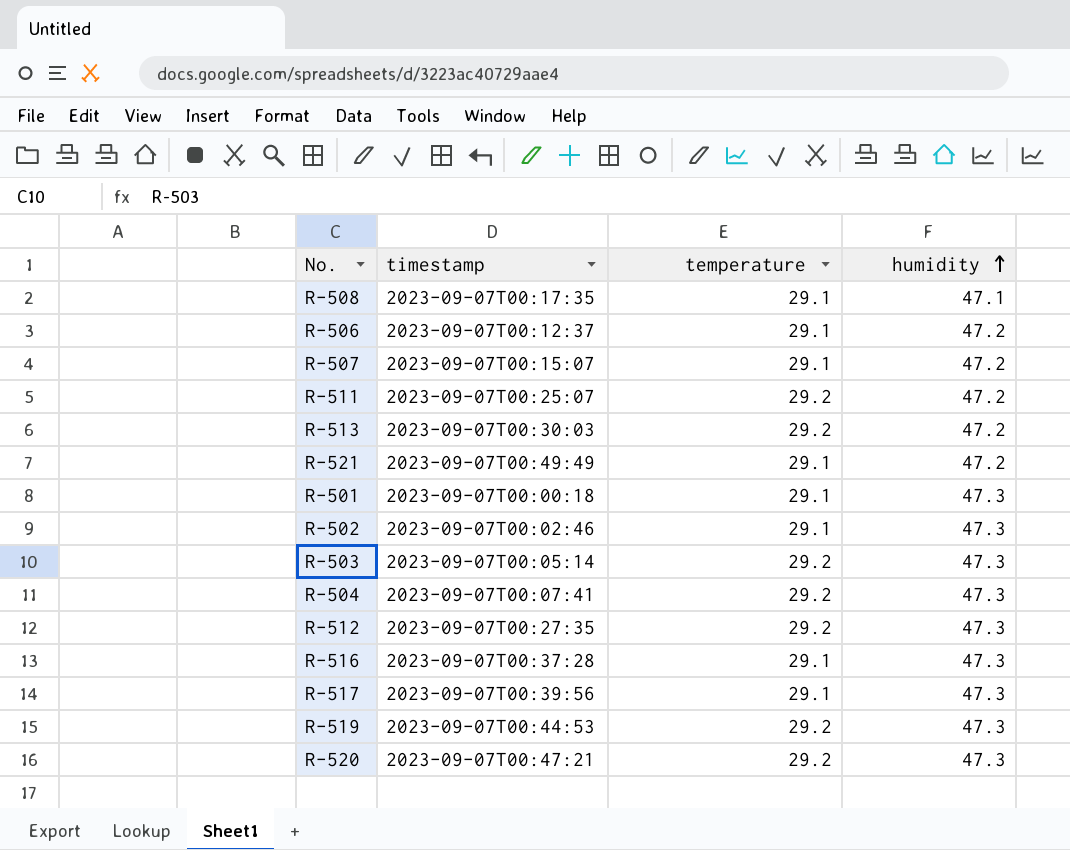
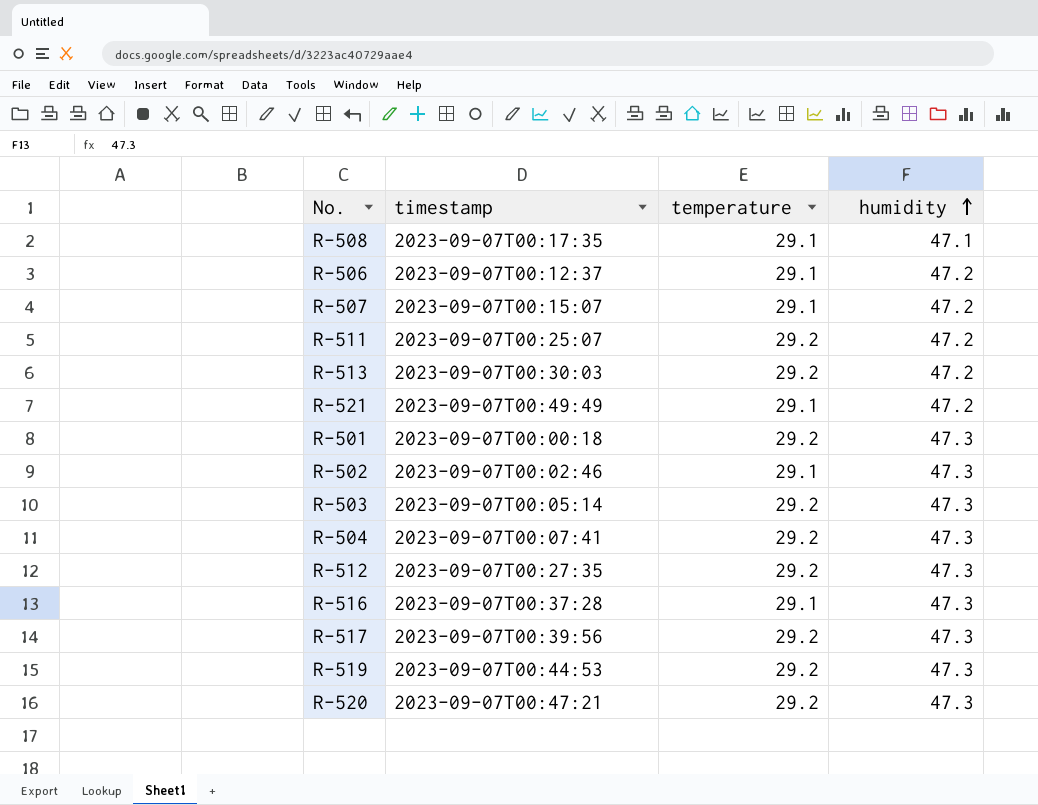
R-501 | temperature: 29.1 -> 29.2
R-517 | temperature: 29.1 -> 29.2

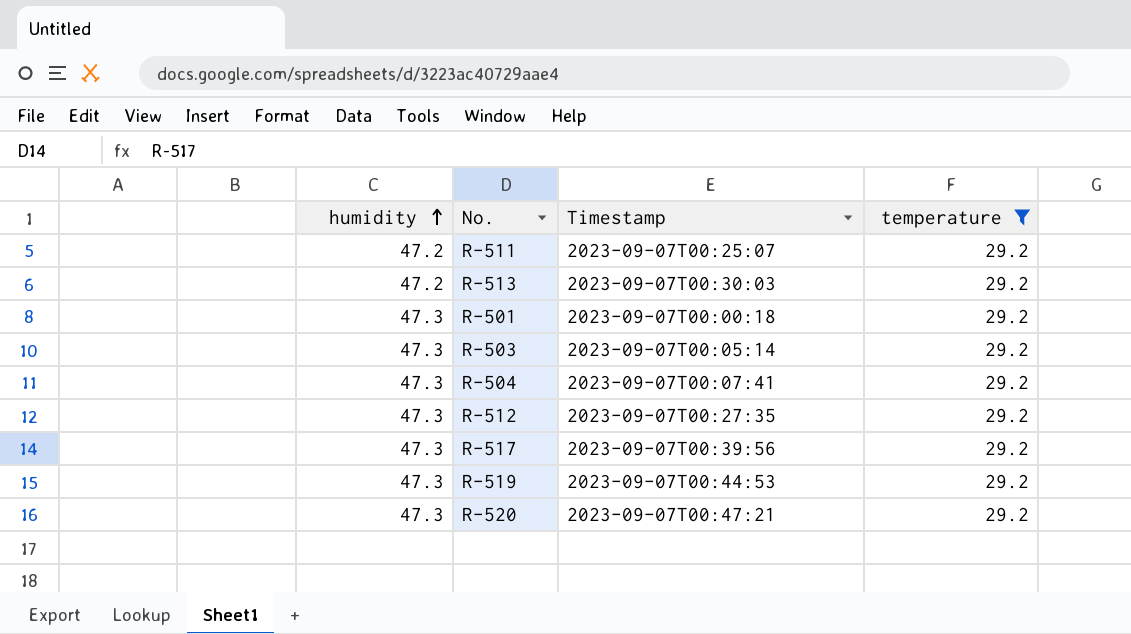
filter: none -> temperature = 29.2
column humidity | position: 4 -> 1
column name: timestamp -> Timestamp

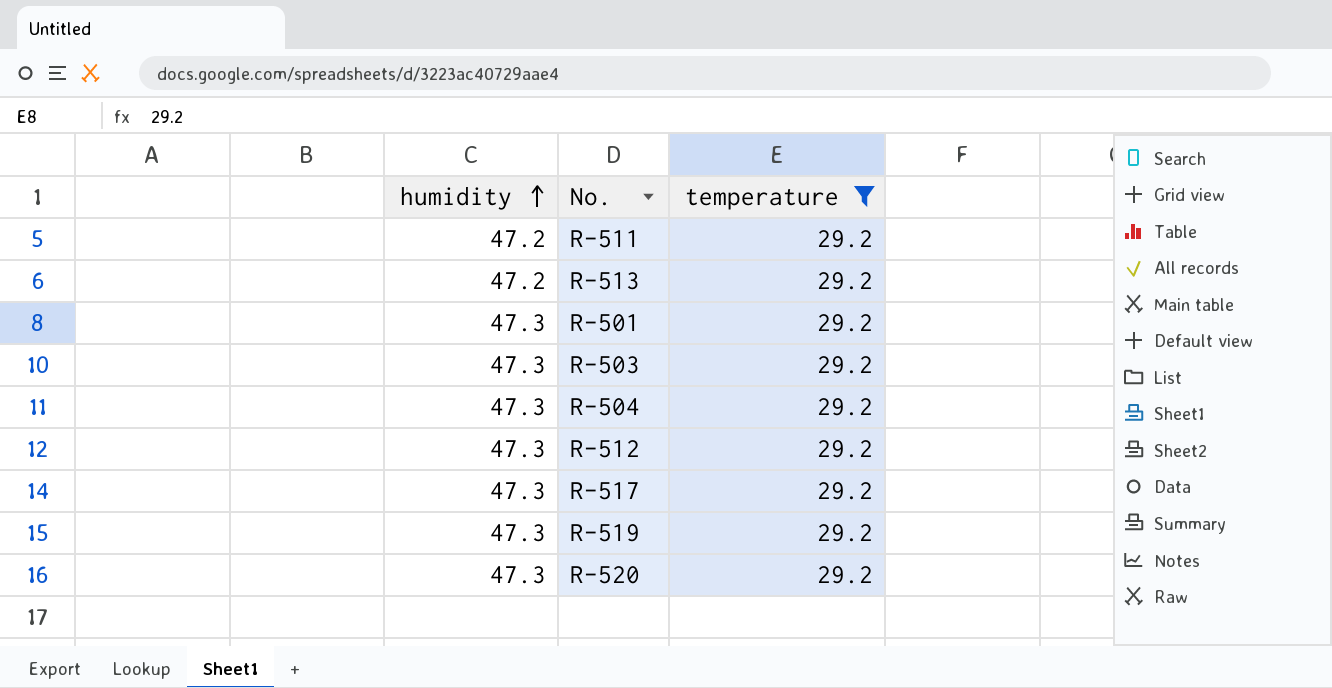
column Timestamp | position: 3 -> none

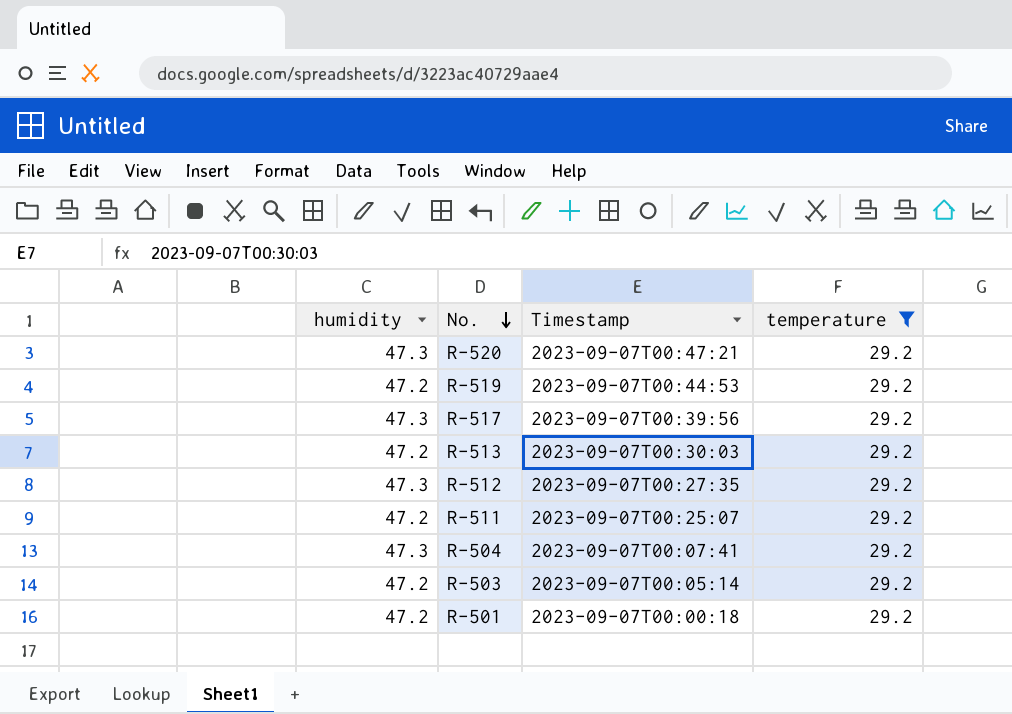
row order: humidity ascending -> No. descending
column Timestamp | position: none -> 3
R-519 | humidity: 47.3 -> 47.2
R-503 | humidity: 47.3 -> 47.2
R-501 | humidity: 47.3 -> 47.2

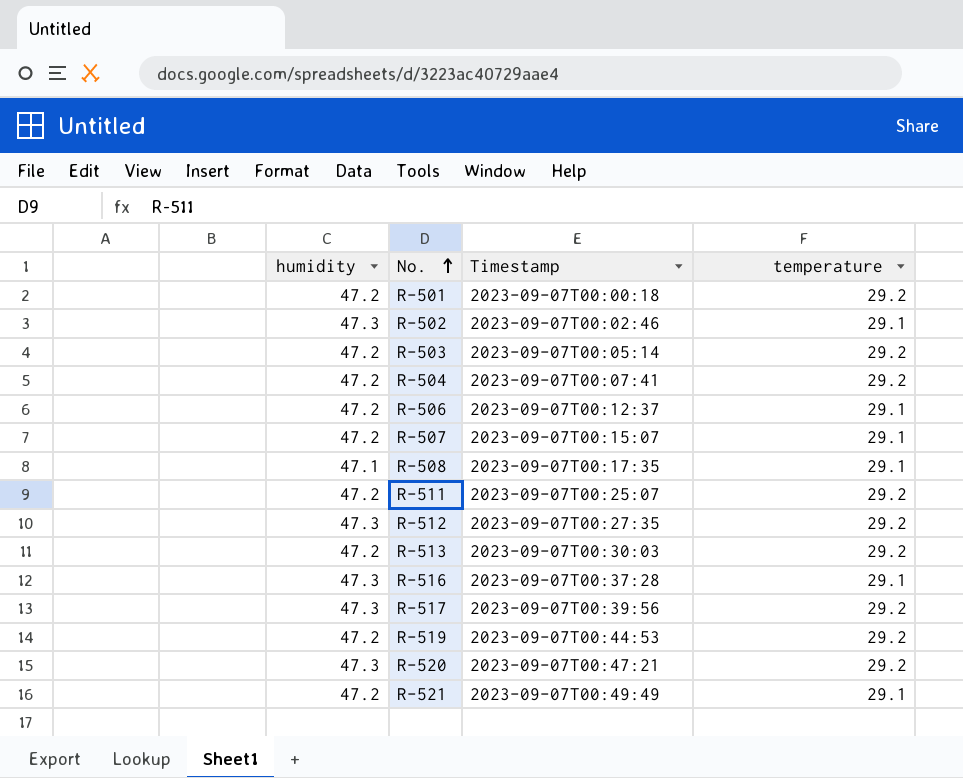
filter: temperature = 29.2 -> none
row order: No. descending -> No. ascending
R-504 | humidity: 47.3 -> 47.2

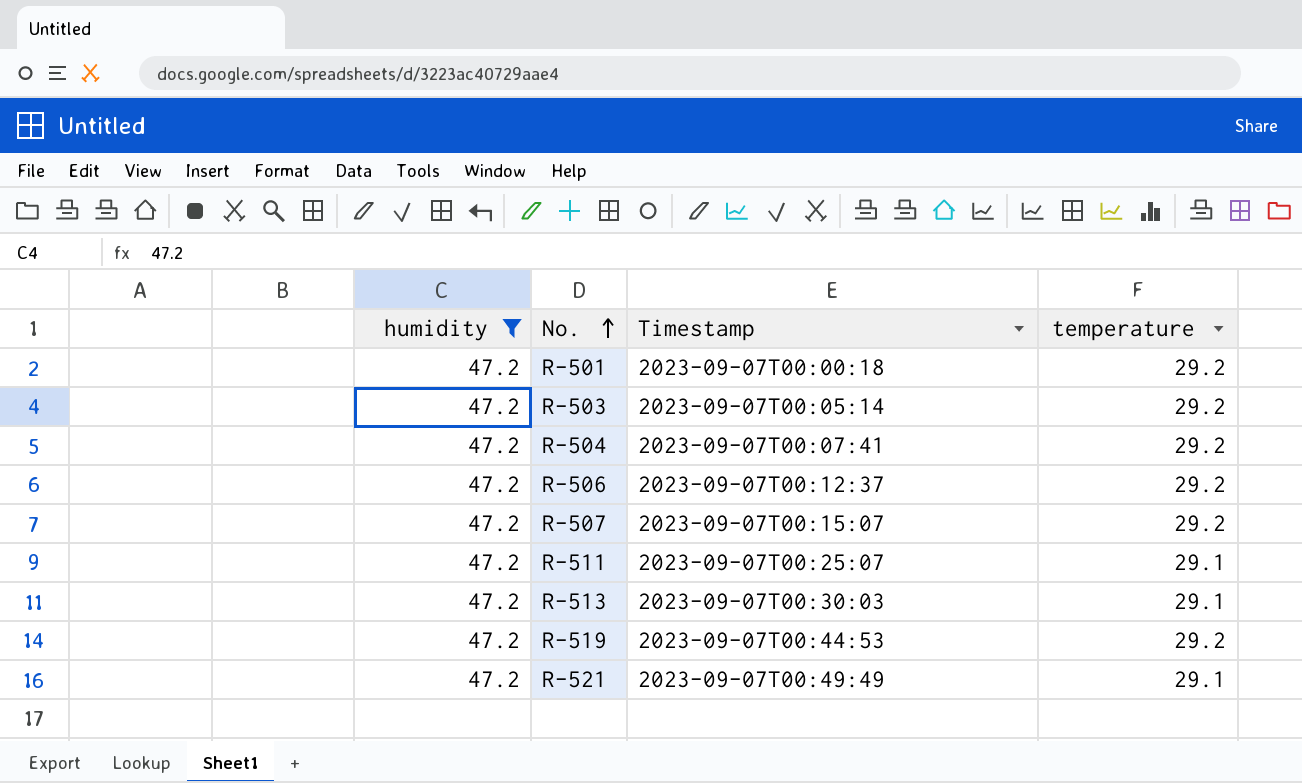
filter: none -> humidity = 47.2
R-506 | temperature: 29.1 -> 29.2
R-507 | temperature: 29.1 -> 29.2
R-511 | temperature: 29.2 -> 29.1
R-513 | temperature: 29.2 -> 29.1

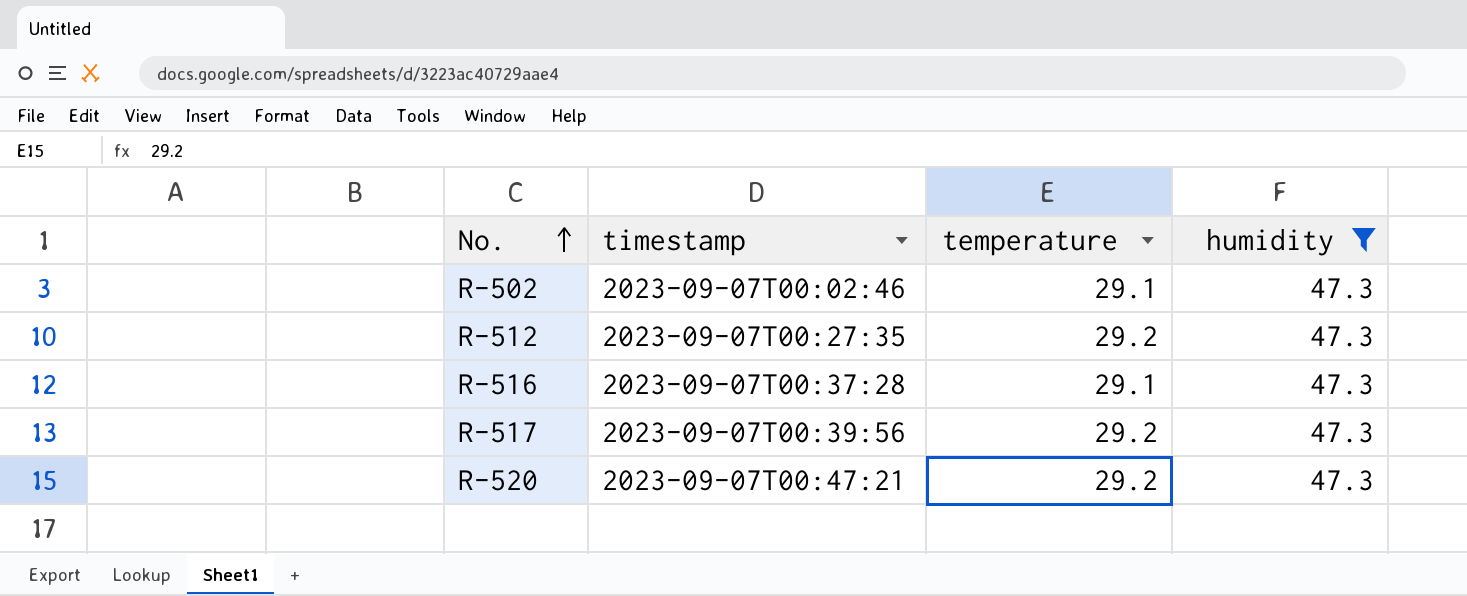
filter: humidity = 47.2 -> humidity = 47.3
column name: Timestamp -> timestamp
column humidity | position: 1 -> 4

